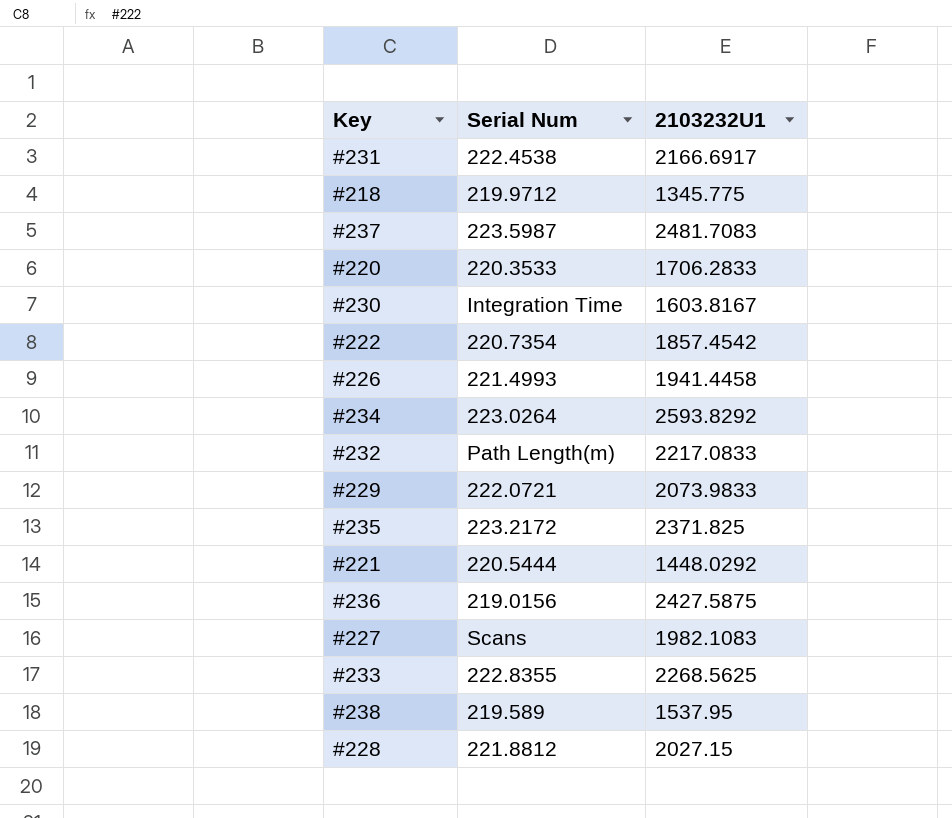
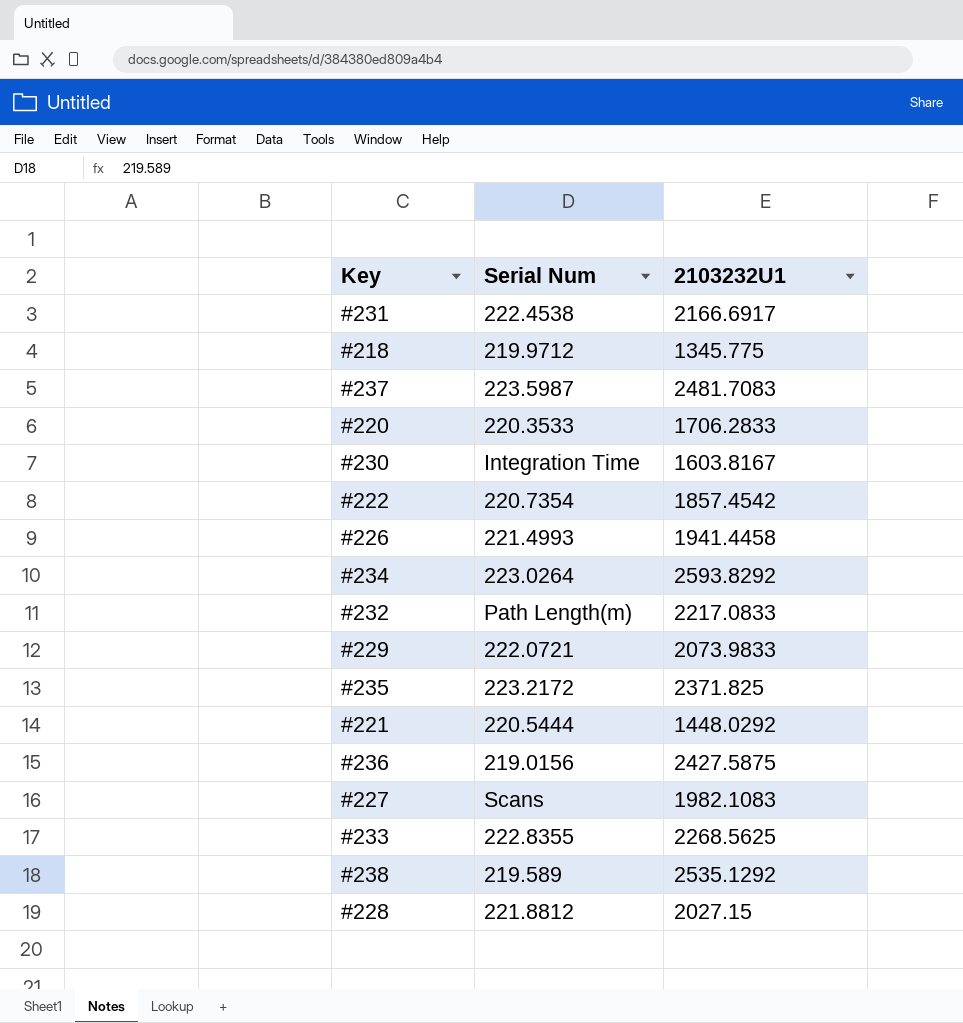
#238 | 2103232U1: 1537.95 -> 2535.1292

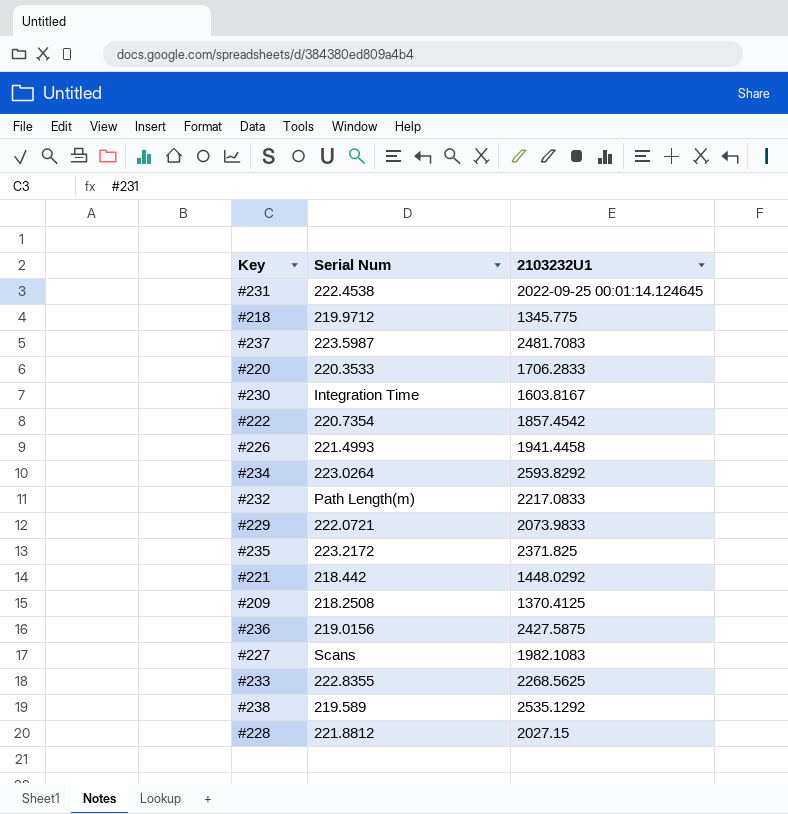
#231 | 2103232U1: 2166.6917 -> 2022-09-25 00:01:14.124645
#221 | Serial Num: 220.5444 -> 218.442
row #209: none -> 218.2508 | 1370.4125

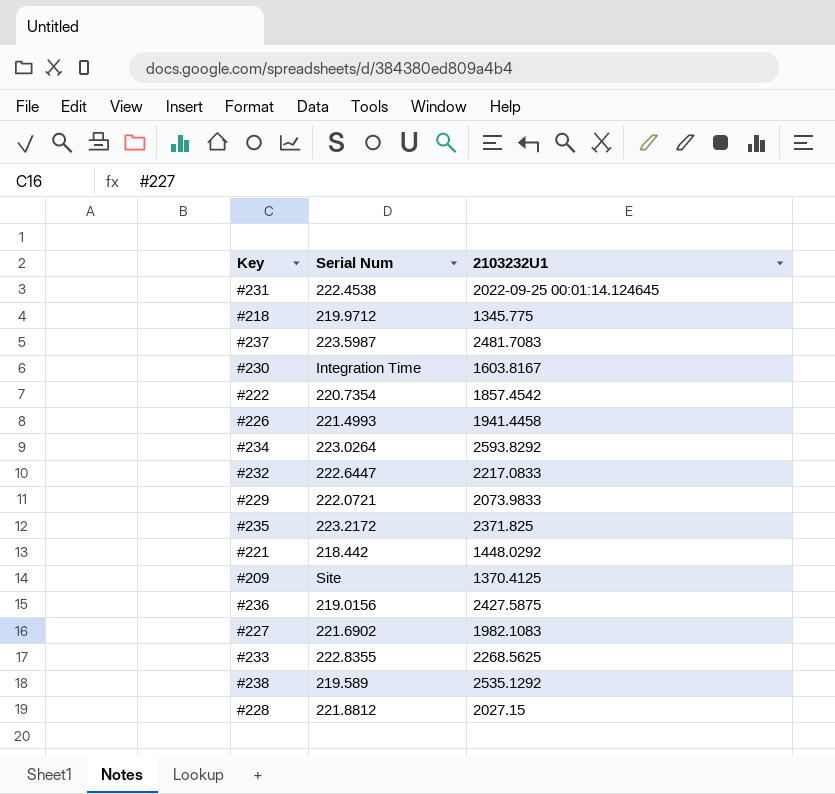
row #220: 220.3533 | 1706.2833 -> none
#232 | Serial Num: Path Length(m) -> 222.6447
#209 | Serial Num: 218.2508 -> Site
#227 | Serial Num: Scans -> 221.6902

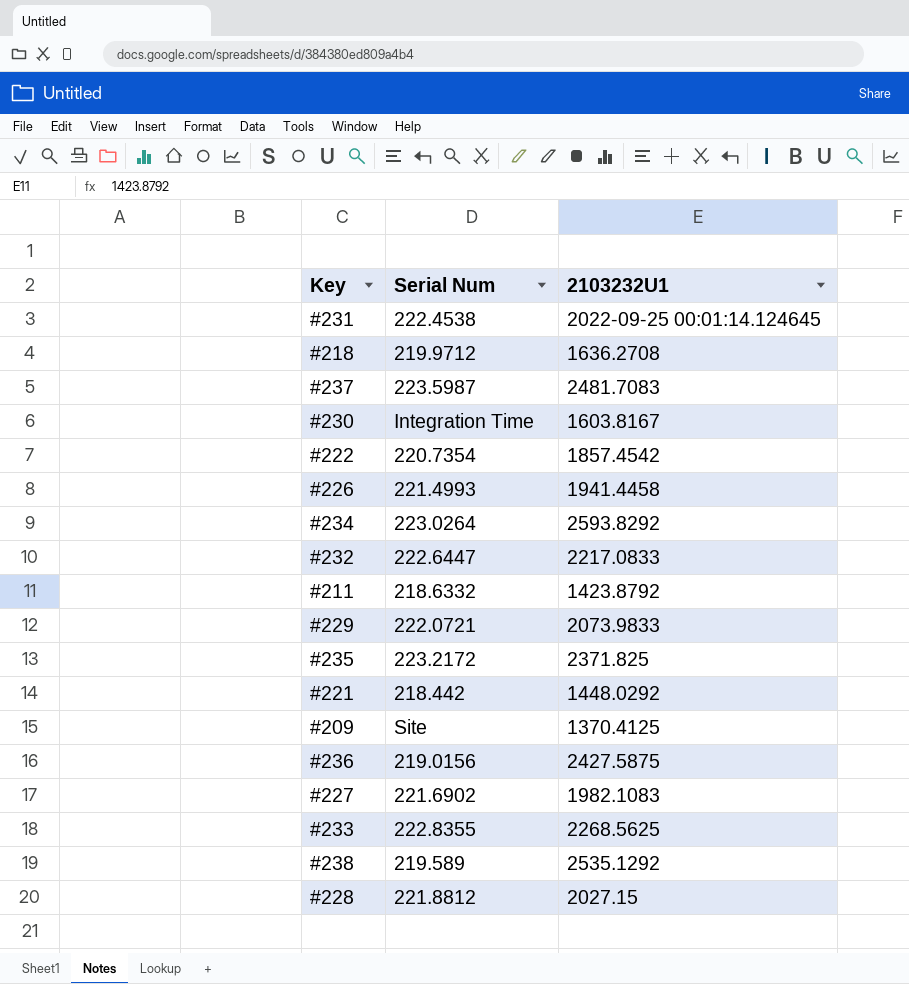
#218 | 2103232U1: 1345.775 -> 1636.2708
row #211: none -> 218.6332 | 1423.8792

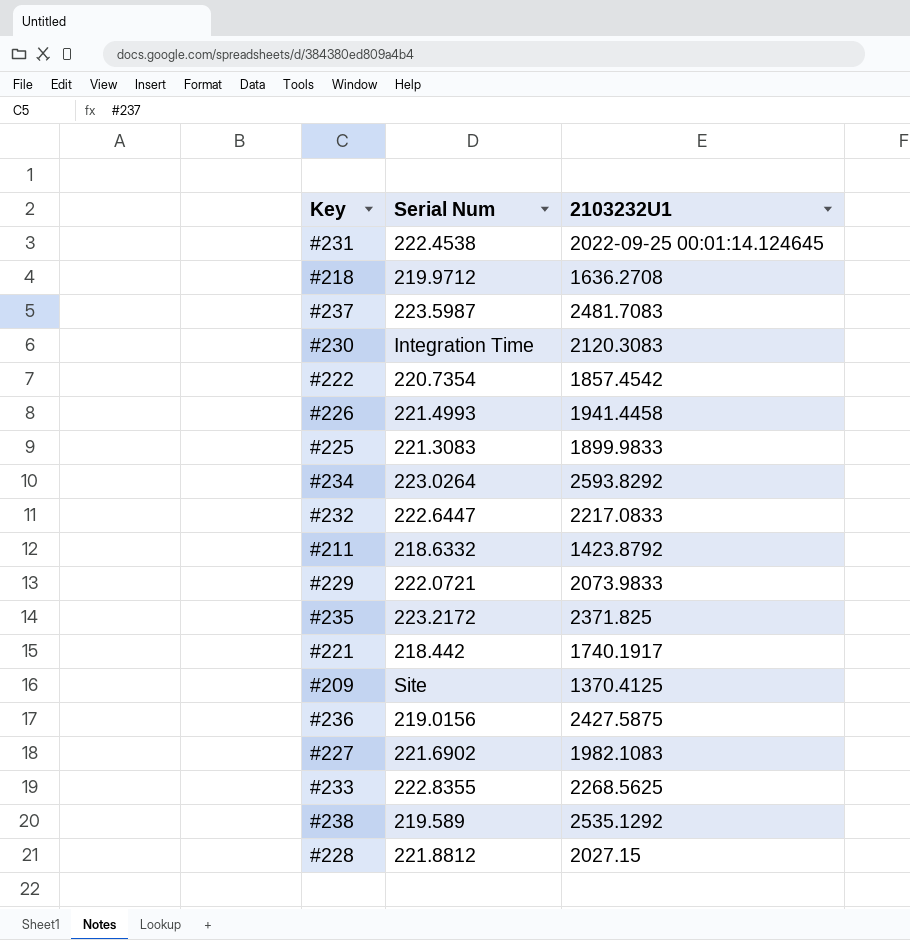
#230 | 2103232U1: 1603.8167 -> 2120.3083
row #225: none -> 221.3083 | 1899.9833
#221 | 2103232U1: 1448.0292 -> 1740.1917

